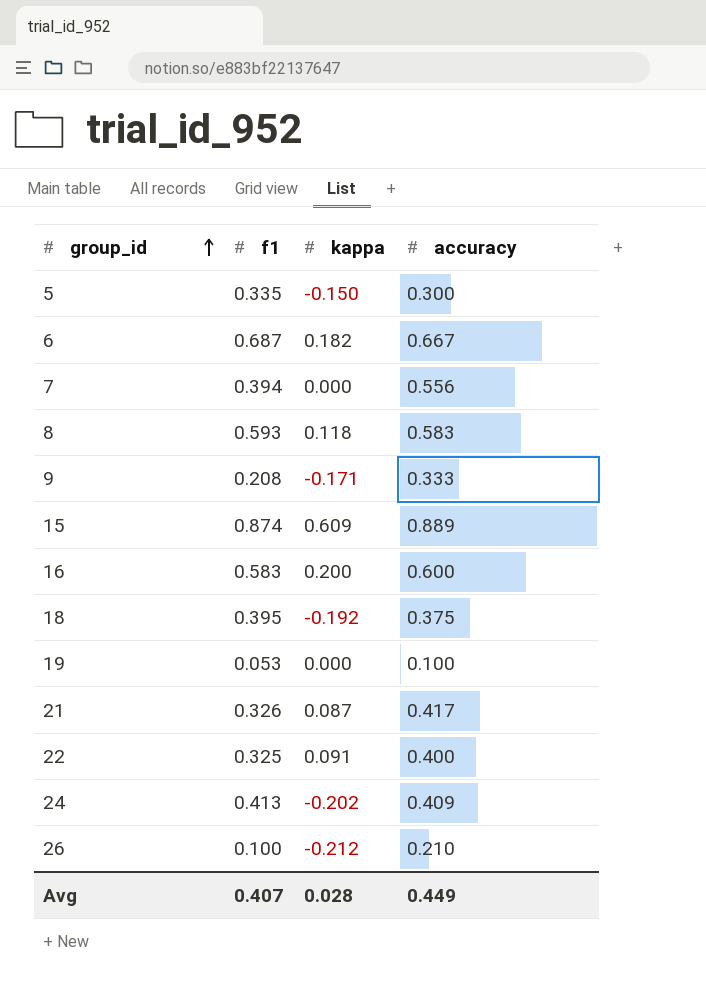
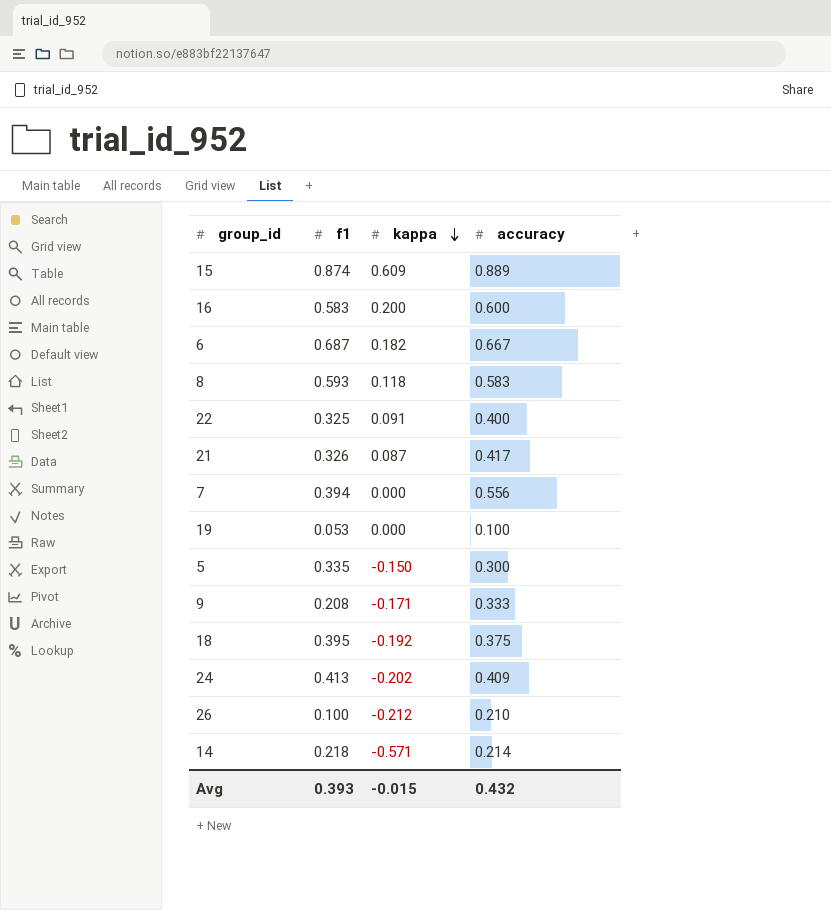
row order: group_id ascending -> kappa descending
row 14: none -> 0.218 | -0.571 | 0.214
Avg | f1: 0.407 -> 0.393
Avg | kappa: 0.028 -> -0.015
Avg | accuracy: 0.449 -> 0.432

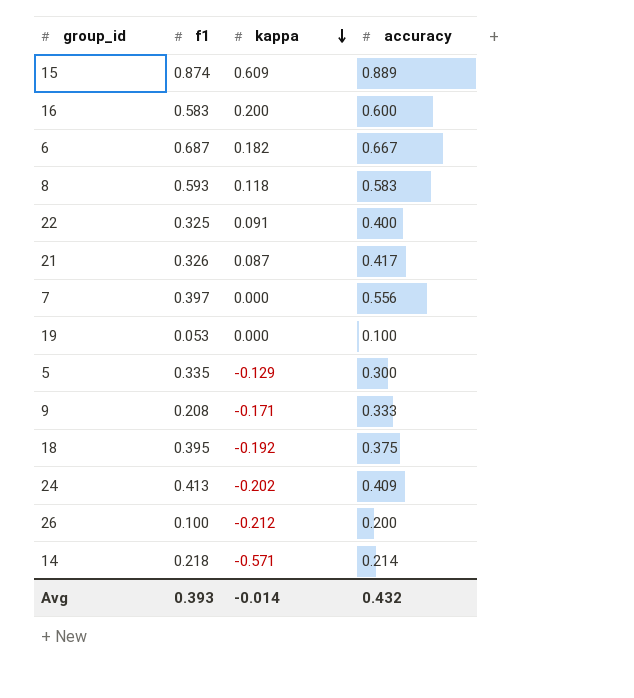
7 | f1: 0.394 -> 0.397
5 | kappa: -0.150 -> -0.129
26 | accuracy: 0.210 -> 0.200
Avg | kappa: -0.015 -> -0.014

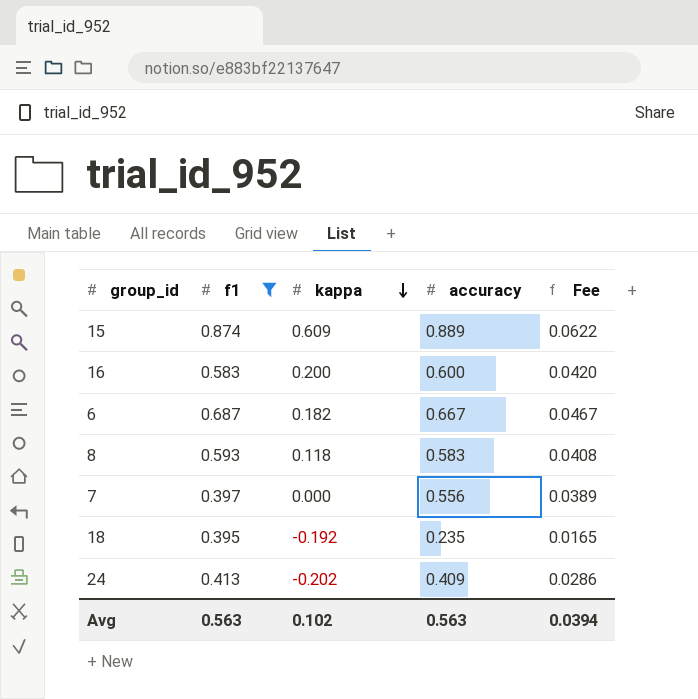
filter: none -> f1 >= 0.395
column Fee | formula: none -> [accuracy] * 0.07
18 | accuracy: 0.375 -> 0.235
Avg | f1: 0.393 -> 0.563
Avg | kappa: -0.014 -> 0.102
Avg | accuracy: 0.432 -> 0.563

